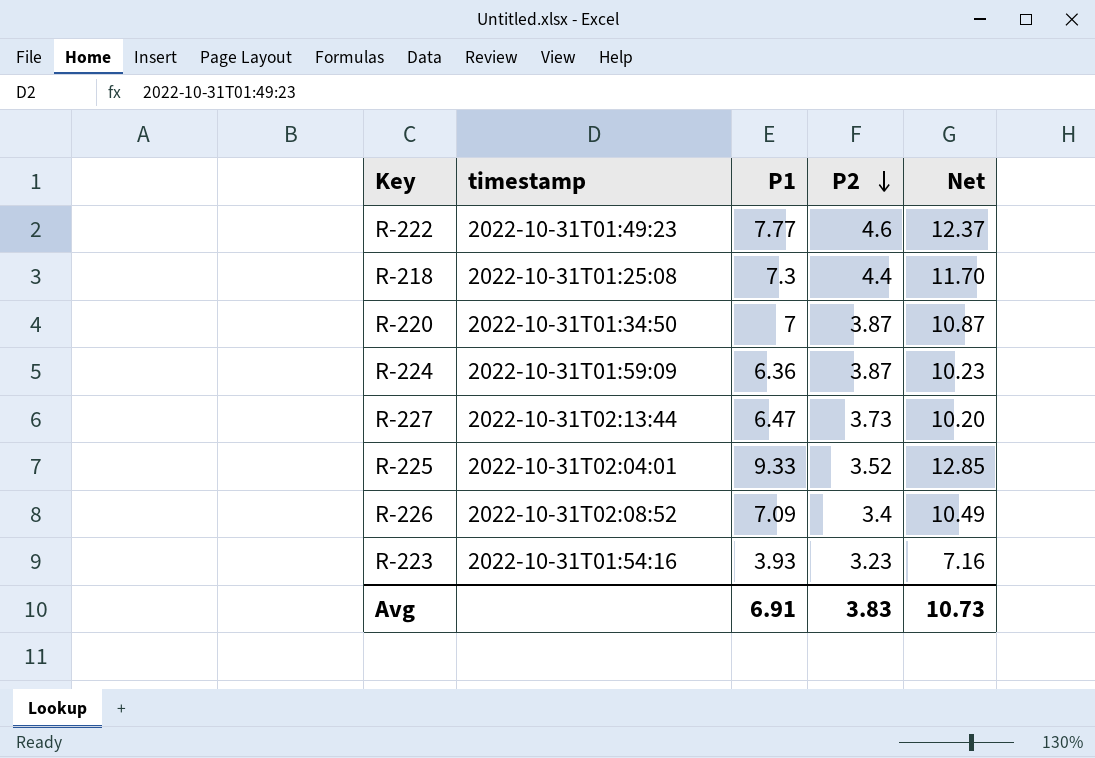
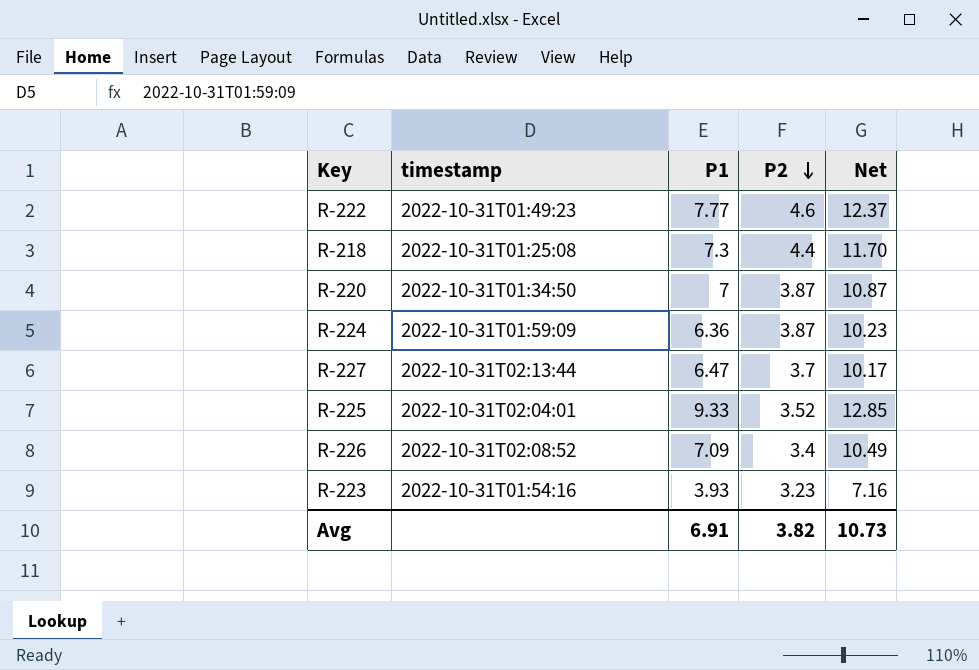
R-227 | P2: 3.73 -> 3.7
R-227 | Net: 10.20 -> 10.17
Avg | P2: 3.83 -> 3.82

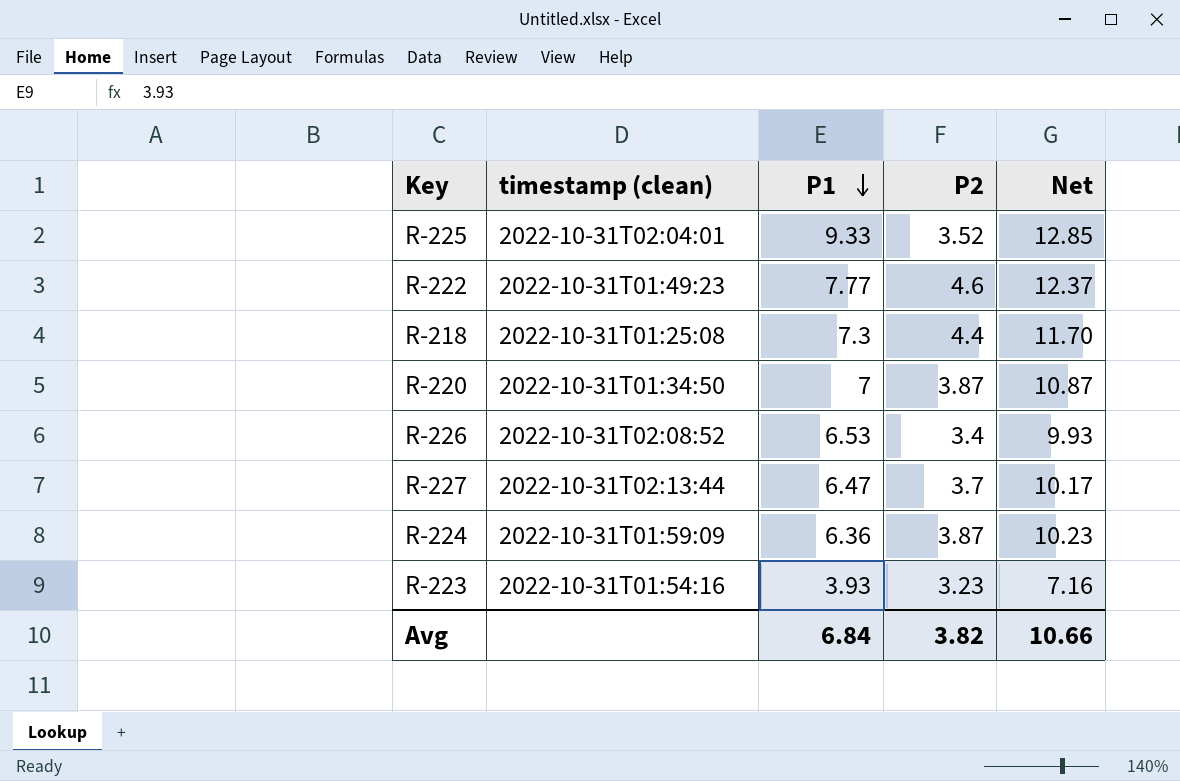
row order: P2 descending -> P1 descending
column name: timestamp -> timestamp (clean)
R-226 | P1: 7.09 -> 6.53
R-226 | Net: 10.49 -> 9.93
Avg | P1: 6.91 -> 6.84
Avg | Net: 10.73 -> 10.66

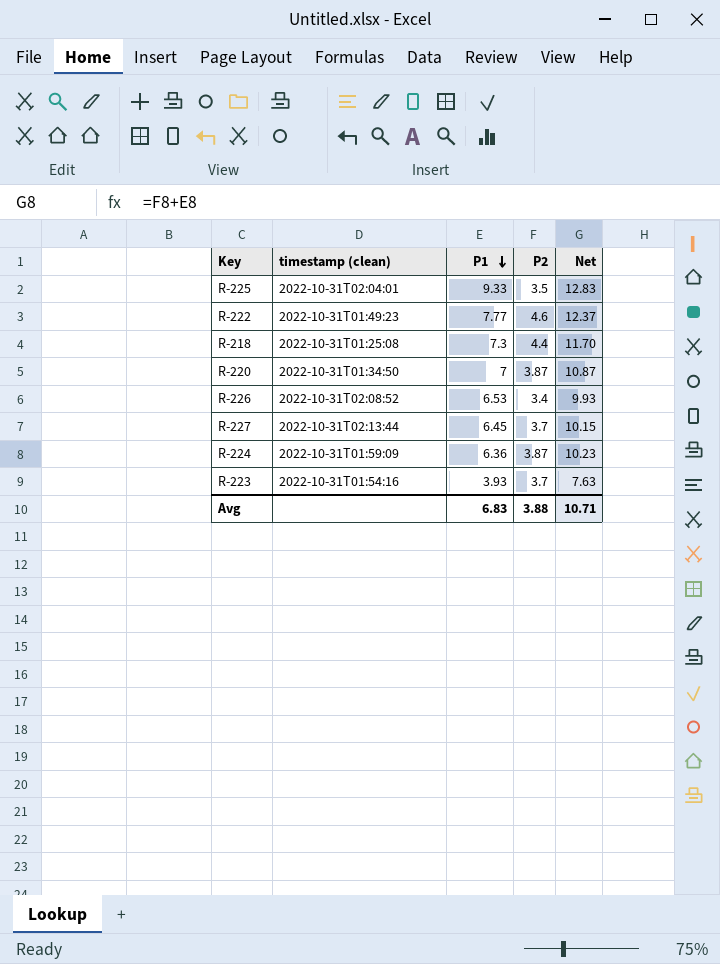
R-225 | P2: 3.52 -> 3.5
R-225 | Net: 12.85 -> 12.83
R-227 | P1: 6.47 -> 6.45
R-227 | Net: 10.17 -> 10.15
R-223 | P2: 3.23 -> 3.7
R-223 | Net: 7.16 -> 7.63
Avg | P1: 6.84 -> 6.83
Avg | P2: 3.82 -> 3.88
Avg | Net: 10.66 -> 10.71

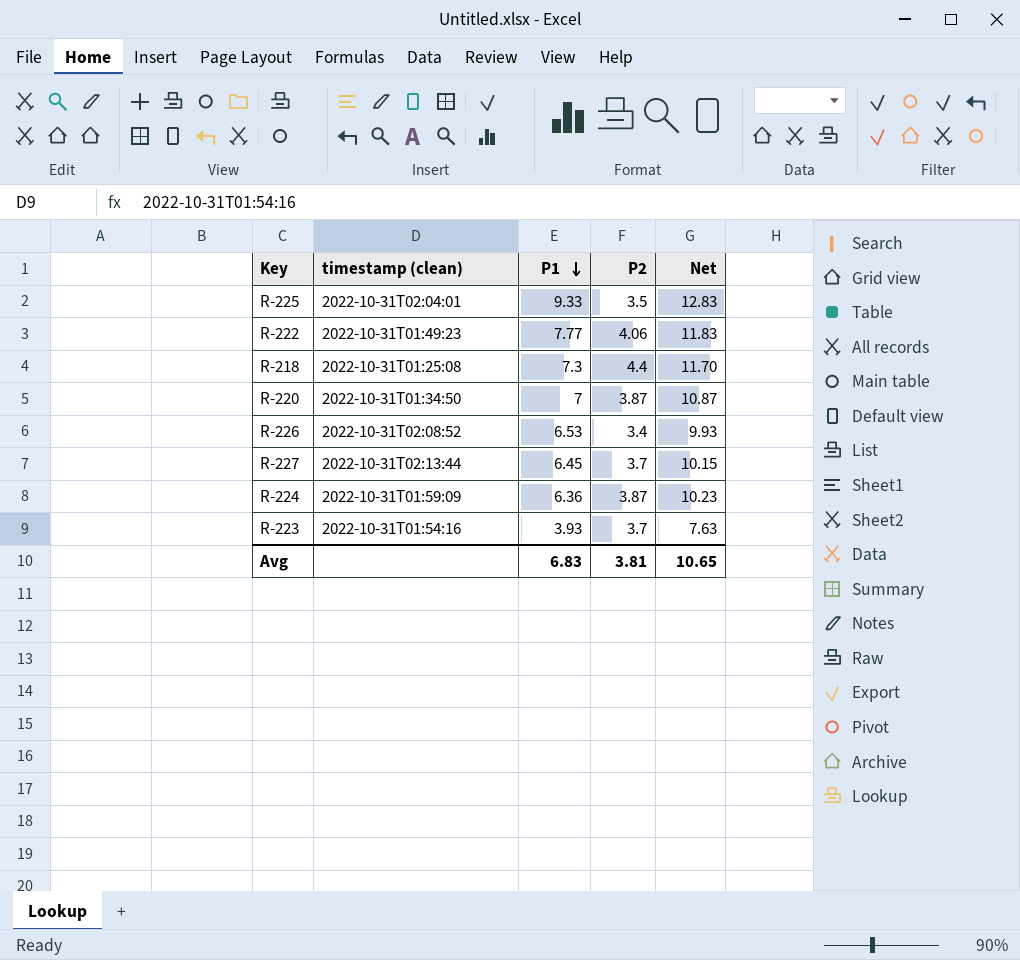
R-222 | P2: 4.6 -> 4.06
R-222 | Net: 12.37 -> 11.83
Avg | P2: 3.88 -> 3.81
Avg | Net: 10.71 -> 10.65

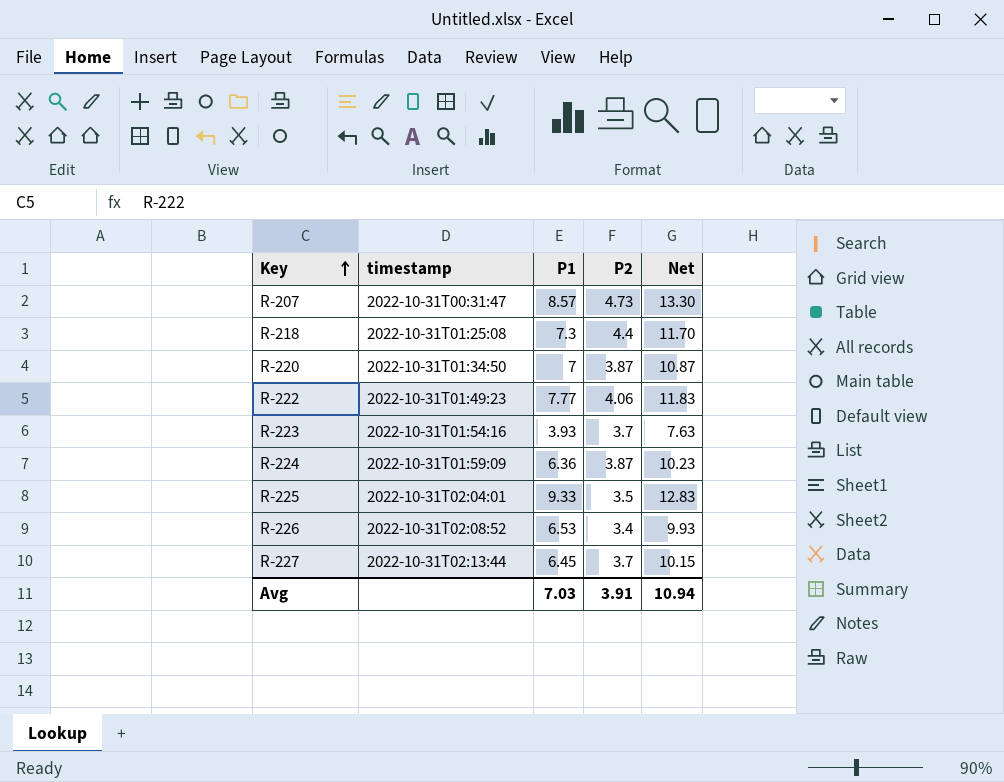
row order: P1 descending -> Key ascending
column name: timestamp (clean) -> timestamp
row R-207: none -> 2022-10-31T00:31:47 | 8.57 | 4.73 | 13.30
Avg | P1: 6.83 -> 7.03
Avg | P2: 3.81 -> 3.91
Avg | Net: 10.65 -> 10.94

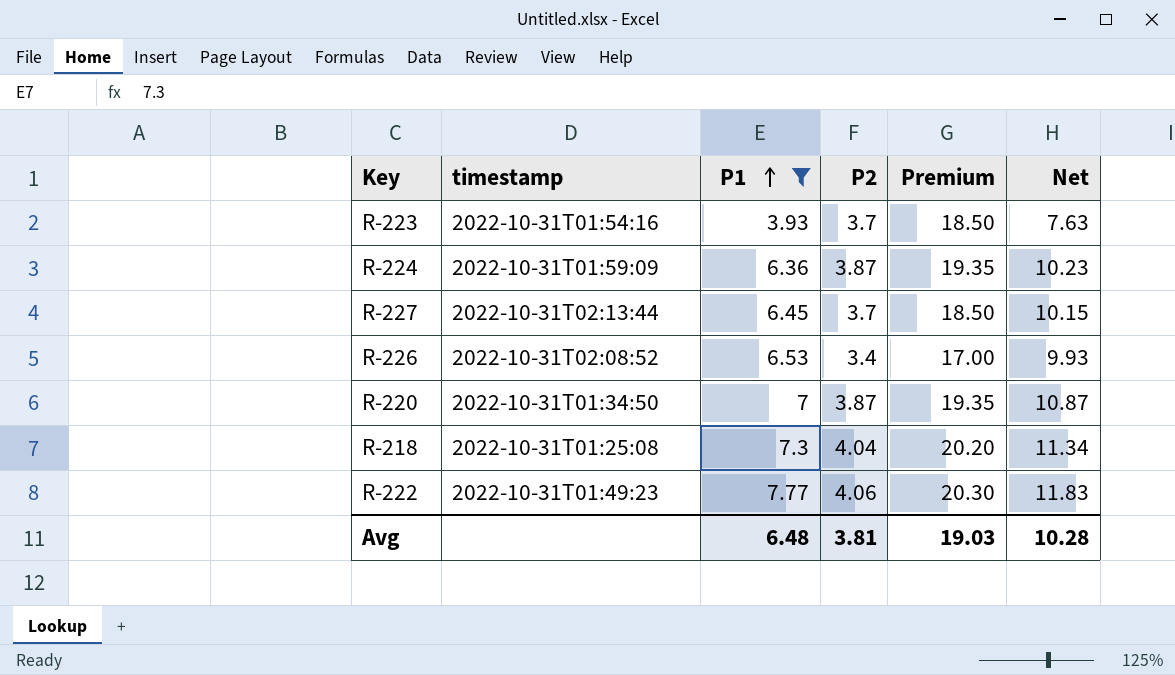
filter: none -> P1 <= 7.77
row order: Key ascending -> P1 ascending
column Premium | formula: none -> [P2] * 5
R-218 | P2: 4.4 -> 4.04
R-218 | Net: 11.70 -> 11.34
Avg | P1: 7.03 -> 6.48
Avg | P2: 3.91 -> 3.81
Avg | Net: 10.94 -> 10.28

